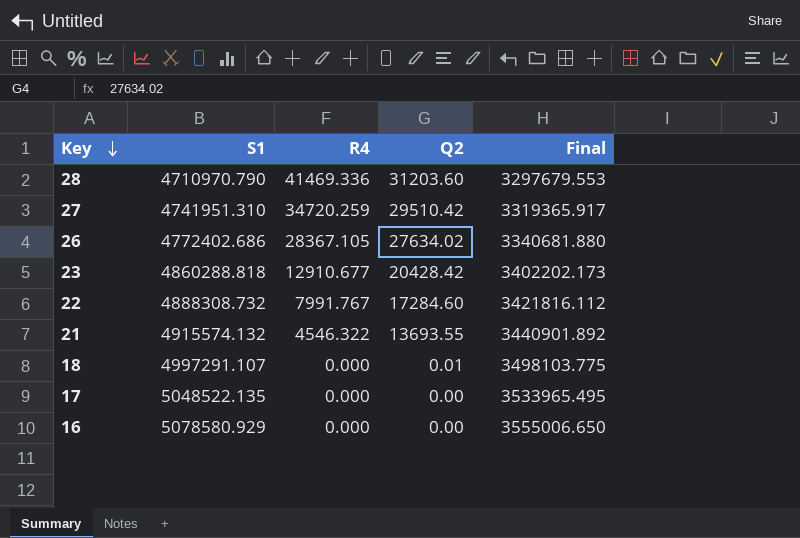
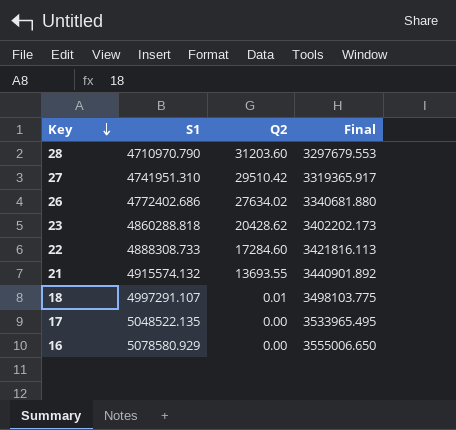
column R4 | position: 3 -> none
23 | Q2: 20428.42 -> 20428.62
22 | S1: 4888308.732 -> 4888308.733
22 | Final: 3421816.112 -> 3421816.113

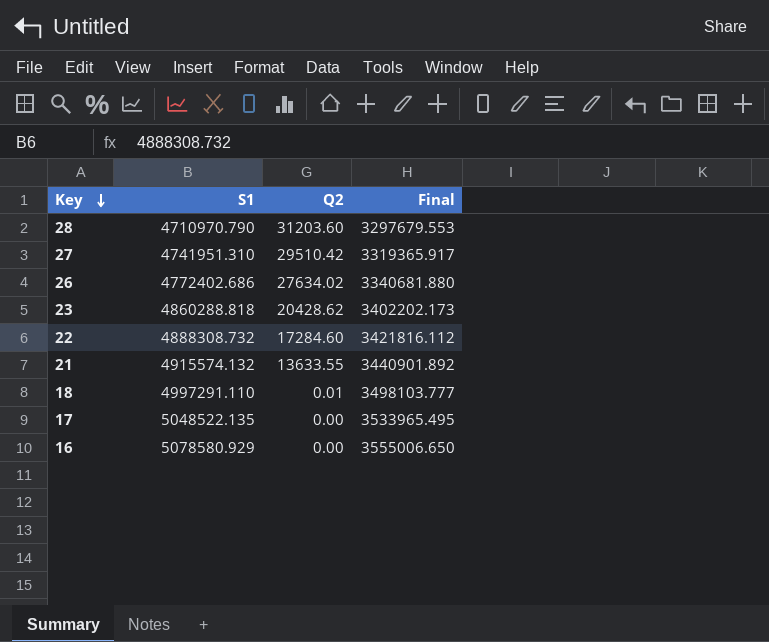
22 | S1: 4888308.733 -> 4888308.732
22 | Final: 3421816.113 -> 3421816.112
21 | Q2: 13693.55 -> 13633.55
18 | S1: 4997291.107 -> 4997291.110
18 | Final: 3498103.775 -> 3498103.777

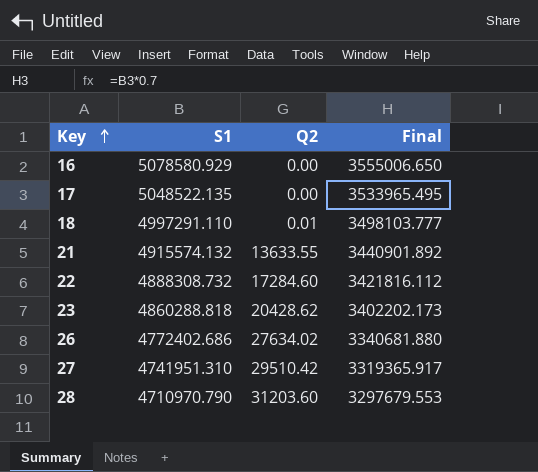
row order: Key descending -> Key ascending

